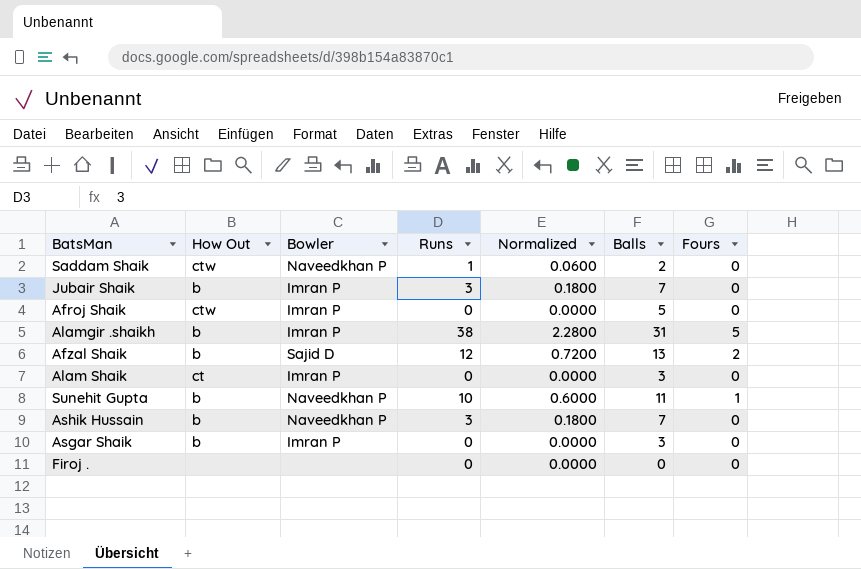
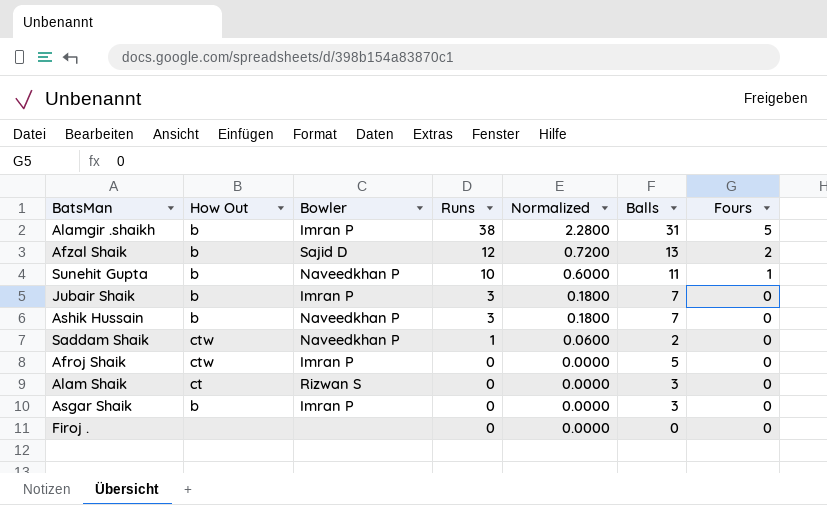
row order: none -> Runs descending
Alam Shaik | Bowler: Imran P -> Rizwan S

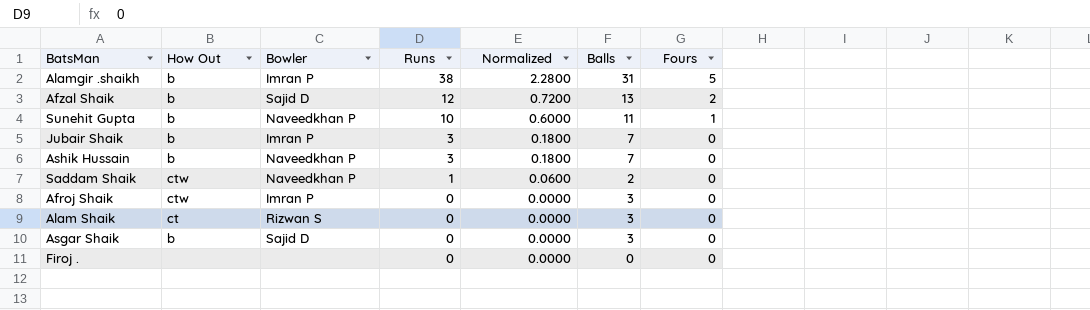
Afroj Shaik | Balls: 5 -> 3
Asgar Shaik | Bowler: Imran P -> Sajid D

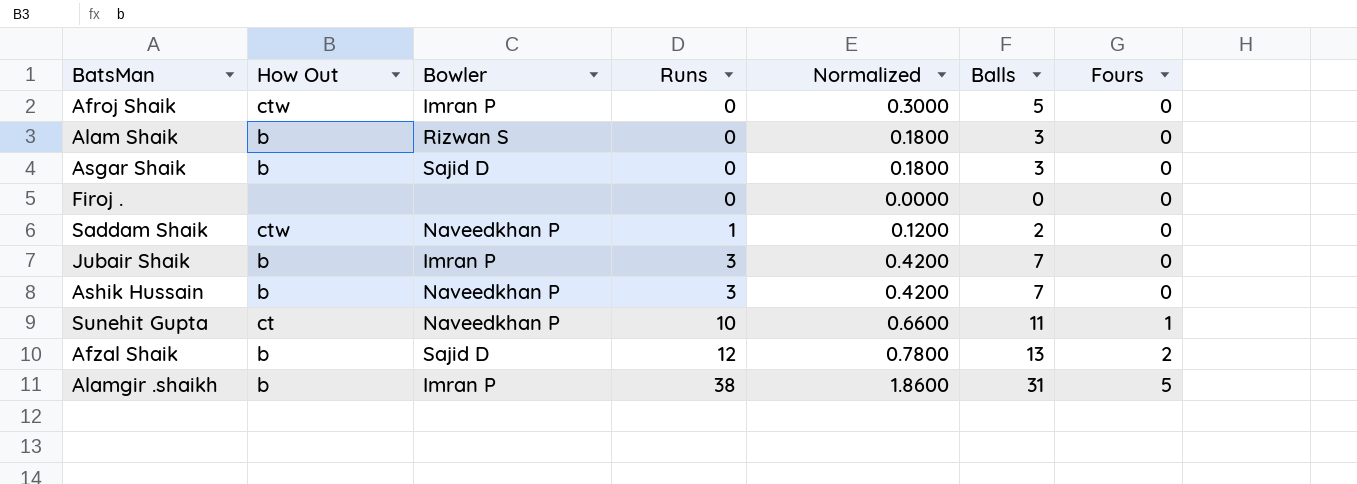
row order: Runs descending -> Runs ascending
column Normalized | formula: [Runs] * 0.06 -> [Balls] * 0.06
Afroj Shaik | Balls: 3 -> 5
Alam Shaik | How Out: ct -> b
Sunehit Gupta | How Out: b -> ct

